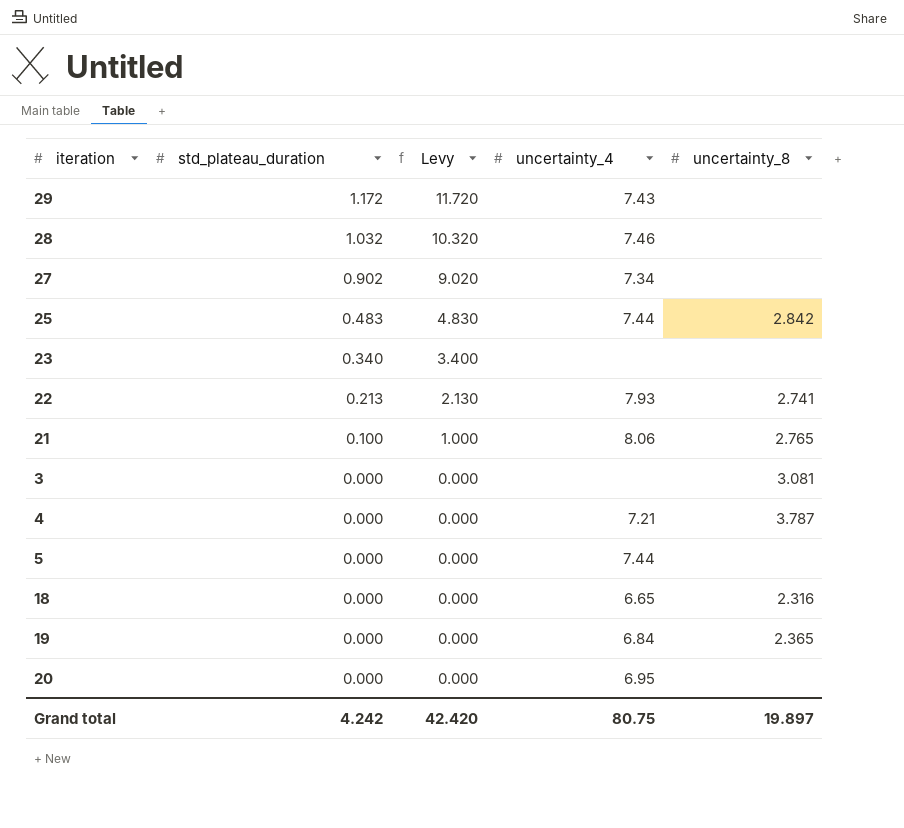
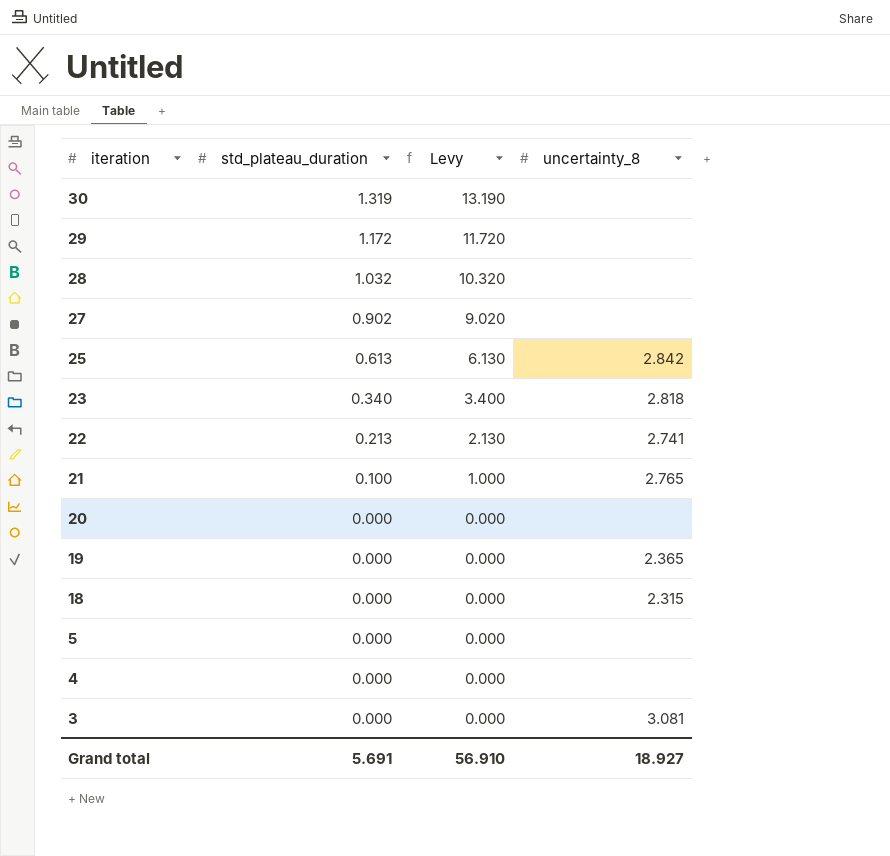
row order: std_plateau_duration descending -> iteration descending
column uncertainty_4 | position: 4 -> none
row 30: none -> 1.319 | 13.190 | none
25 | std_plateau_duration: 0.483 -> 0.613
25 | Levy: 4.830 -> 6.130
23 | uncertainty_8: none -> 2.818
18 | uncertainty_8: 2.316 -> 2.315
4 | uncertainty_8: 3.787 -> none
Grand total | std_plateau_duration: 4.242 -> 5.691
Grand total | Levy: 42.420 -> 56.910
Grand total | uncertainty_8: 19.897 -> 18.927

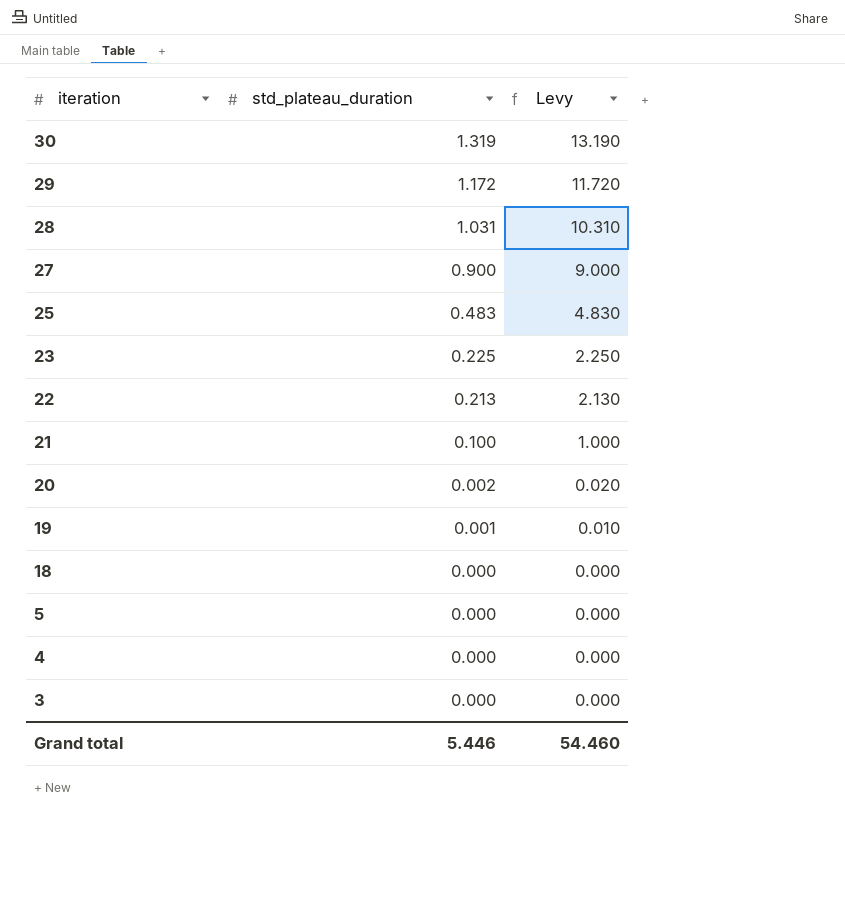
column uncertainty_8 | position: 4 -> none
28 | std_plateau_duration: 1.032 -> 1.031
28 | Levy: 10.320 -> 10.310
27 | std_plateau_duration: 0.902 -> 0.900
27 | Levy: 9.020 -> 9.000
25 | std_plateau_duration: 0.613 -> 0.483
25 | Levy: 6.130 -> 4.830
23 | std_plateau_duration: 0.340 -> 0.225
23 | Levy: 3.400 -> 2.250
20 | std_plateau_duration: 0.000 -> 0.002
20 | Levy: 0.000 -> 0.020
19 | std_plateau_duration: 0.000 -> 0.001
19 | Levy: 0.000 -> 0.010
Grand total | std_plateau_duration: 5.691 -> 5.446
Grand total | Levy: 56.910 -> 54.460

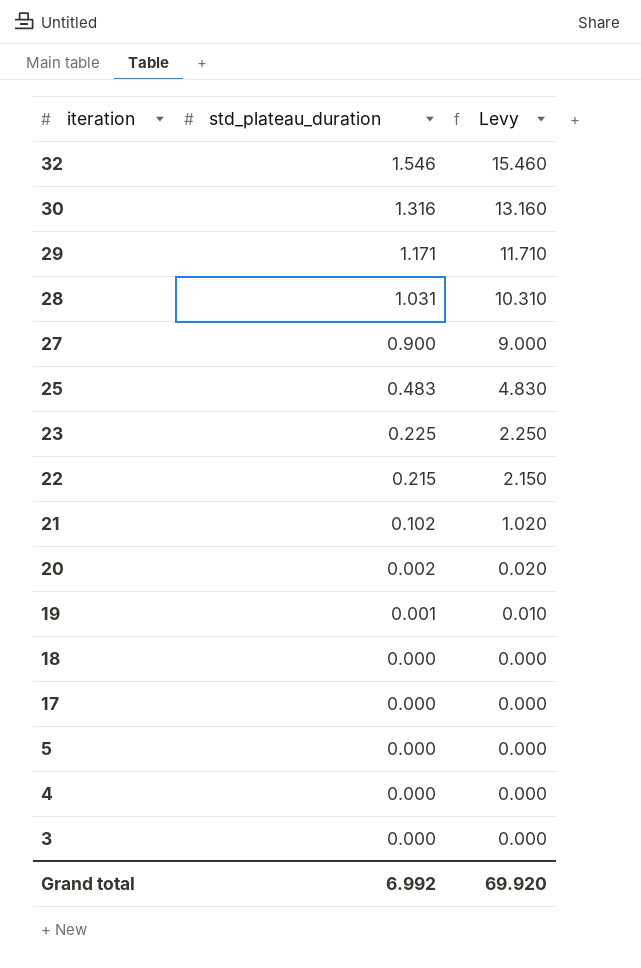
row 32: none -> 1.546 | 15.460
30 | std_plateau_duration: 1.319 -> 1.316
30 | Levy: 13.190 -> 13.160
29 | std_plateau_duration: 1.172 -> 1.171
29 | Levy: 11.720 -> 11.710
22 | std_plateau_duration: 0.213 -> 0.215
22 | Levy: 2.130 -> 2.150
21 | std_plateau_duration: 0.100 -> 0.102
21 | Levy: 1.000 -> 1.020
row 17: none -> 0.000 | 0.000
Grand total | std_plateau_duration: 5.446 -> 6.992
Grand total | Levy: 54.460 -> 69.920

